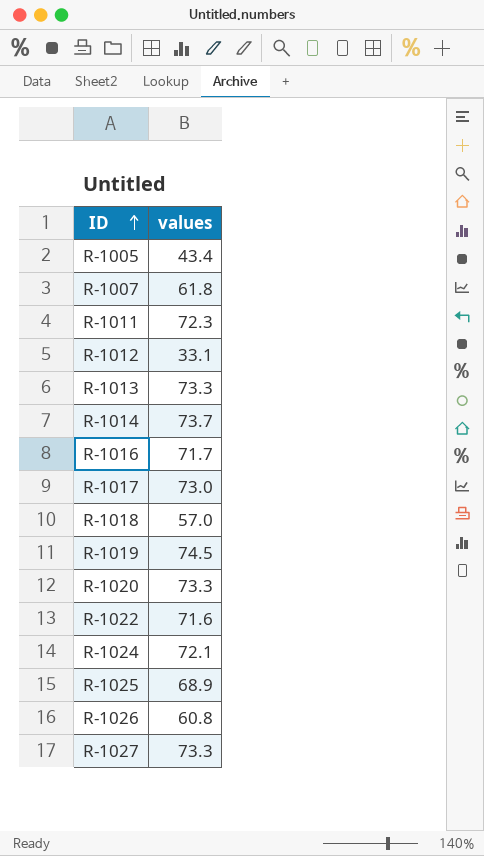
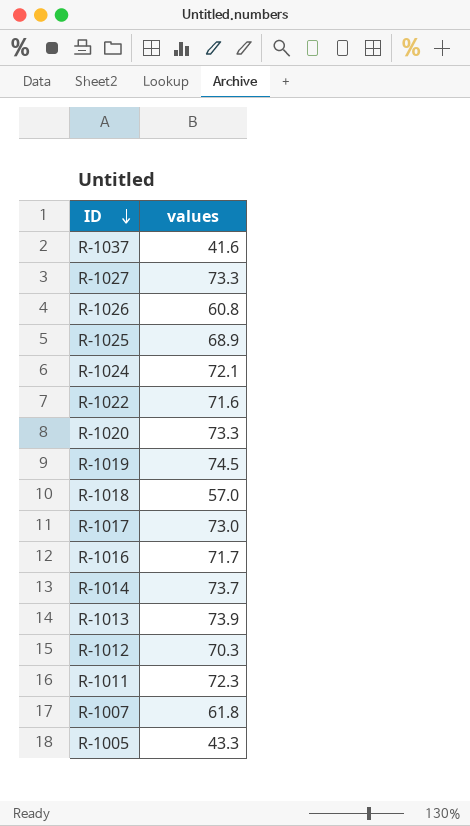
row order: ID ascending -> ID descending
row R-1037: none -> 41.6
R-1013 | values: 73.3 -> 73.9
R-1012 | values: 33.1 -> 70.3
R-1005 | values: 43.4 -> 43.3

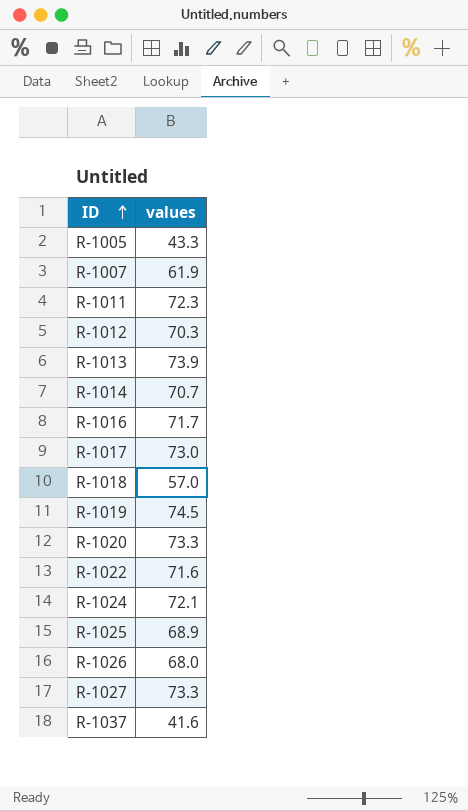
row order: ID descending -> ID ascending
R-1007 | values: 61.8 -> 61.9
R-1014 | values: 73.7 -> 70.7
R-1026 | values: 60.8 -> 68.0

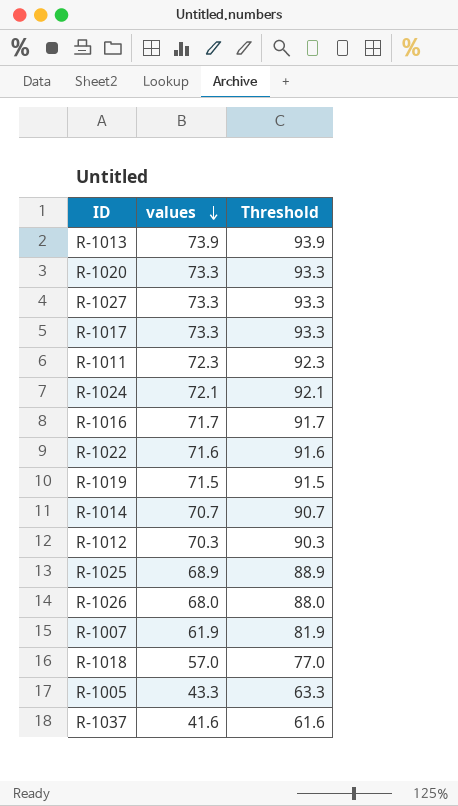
row order: ID ascending -> values descending
column Threshold | formula: none -> [values] + 20
R-1017 | values: 73.0 -> 73.3
R-1019 | values: 74.5 -> 71.5

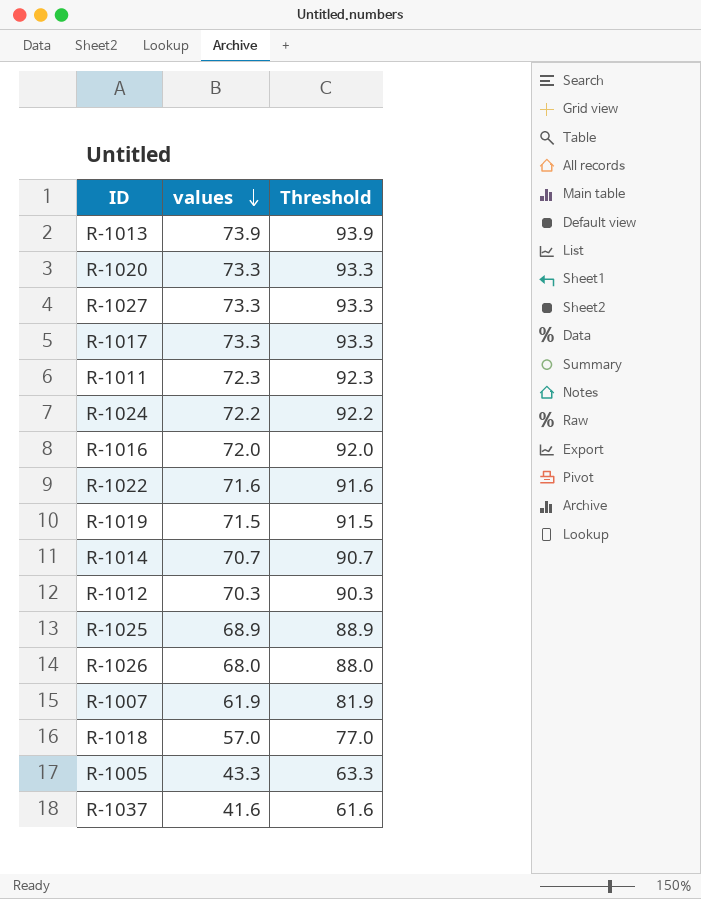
R-1024 | values: 72.1 -> 72.2
R-1024 | Threshold: 92.1 -> 92.2
R-1016 | values: 71.7 -> 72.0
R-1016 | Threshold: 91.7 -> 92.0

